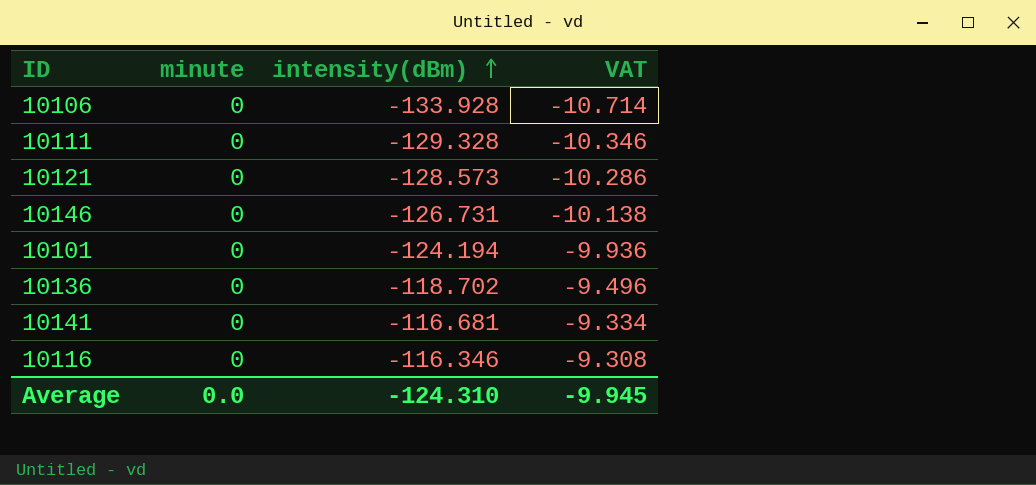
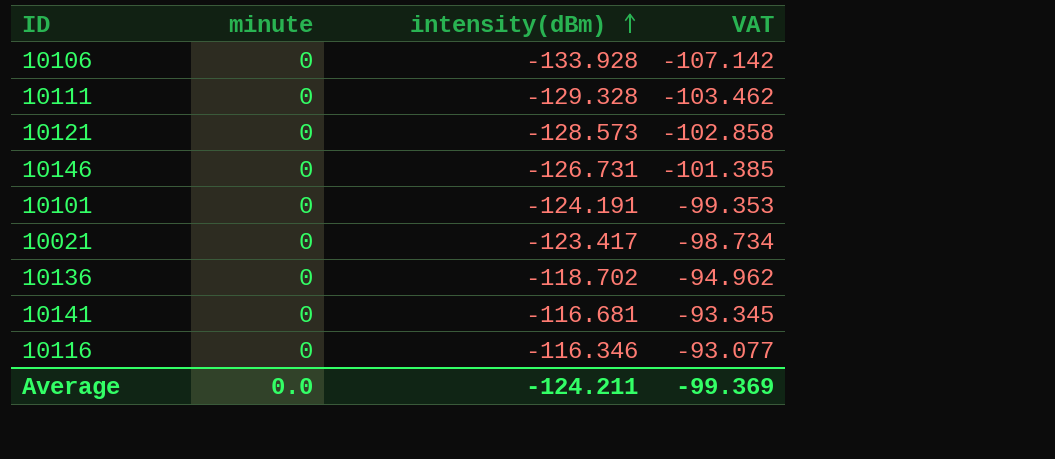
column VAT | formula: [intensity(dBm)] * 0.08 -> [intensity(dBm)] * 0.8
10101 | intensity(dBm): -124.194 -> -124.191
row 10021: none -> 0 | -123.417 | -98.734
Average | intensity(dBm): -124.310 -> -124.211
Average | VAT: -9.945 -> -99.369

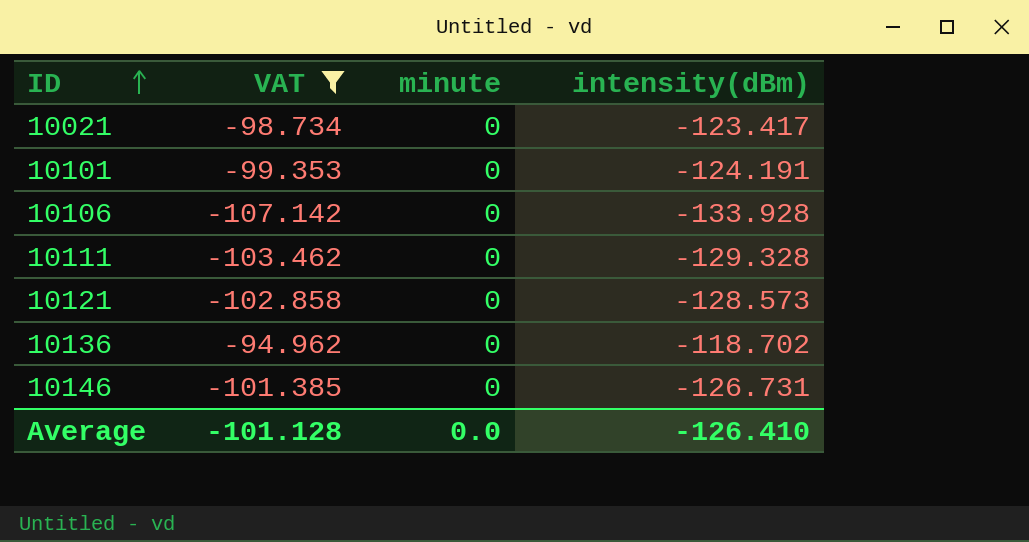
filter: none -> VAT <= -94.962
row order: intensity(dBm) ascending -> ID ascending
column VAT | position: 4 -> 2
Average | VAT: -99.369 -> -101.128
Average | intensity(dBm): -124.211 -> -126.410

